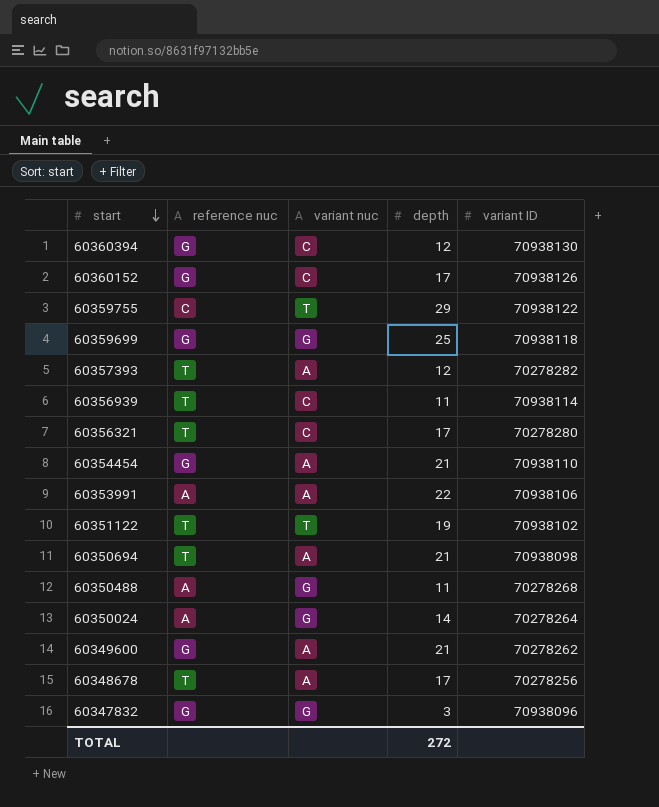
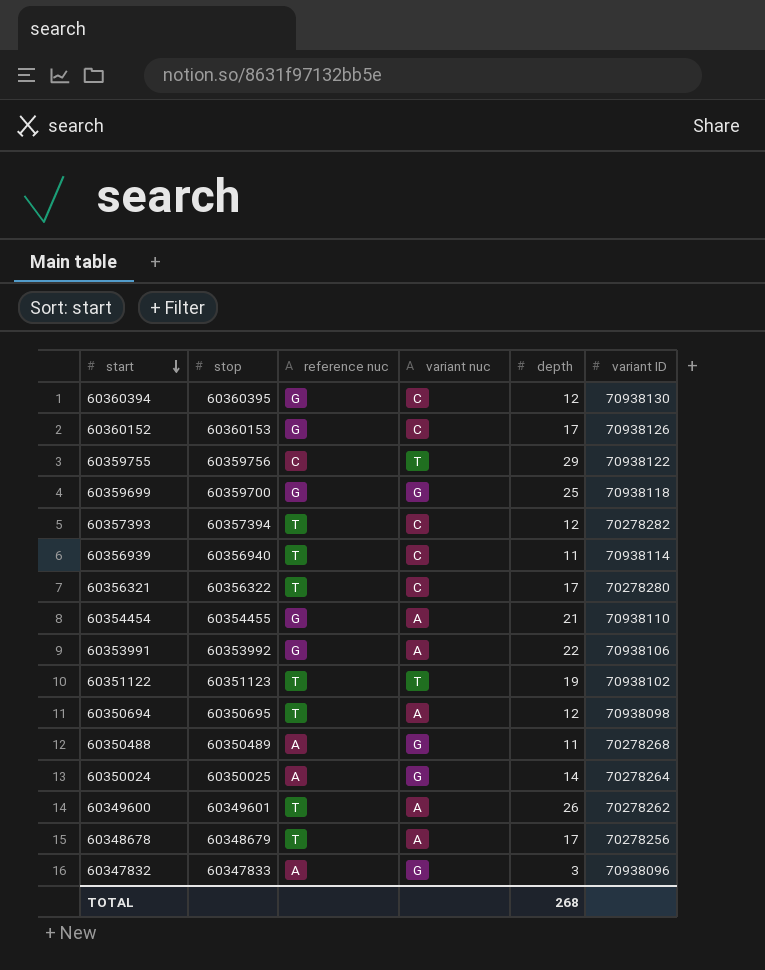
column stop | position: none -> 2
60357393 | variant nuc: A -> C
60353991 | reference nuc: A -> G
60350694 | depth: 21 -> 12
60349600 | reference nuc: G -> T
60349600 | depth: 21 -> 26
60347832 | reference nuc: G -> A
TOTAL | depth: 272 -> 268

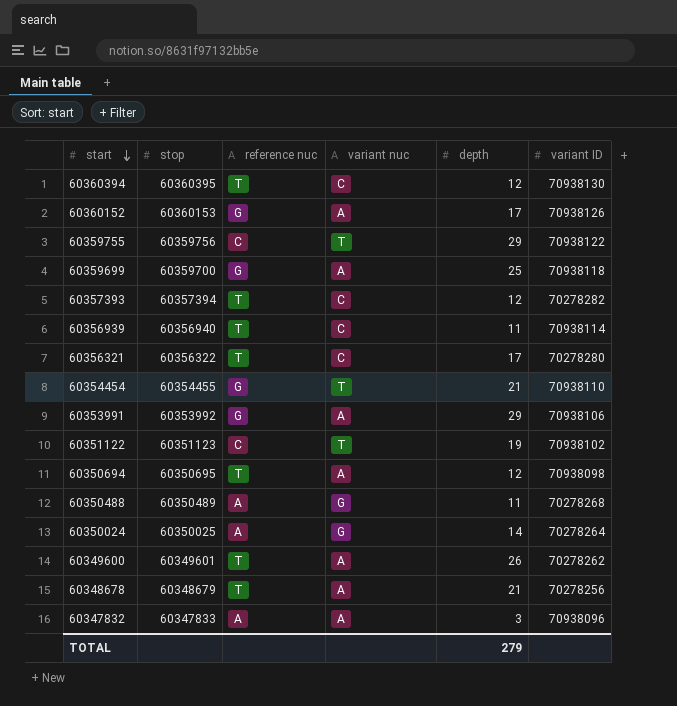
60360394 | reference nuc: G -> T
60360152 | variant nuc: C -> A
60359699 | variant nuc: G -> A
60354454 | variant nuc: A -> T
60353991 | depth: 22 -> 29
60351122 | reference nuc: T -> C
60348678 | depth: 17 -> 21
60347832 | variant nuc: G -> A
TOTAL | depth: 268 -> 279

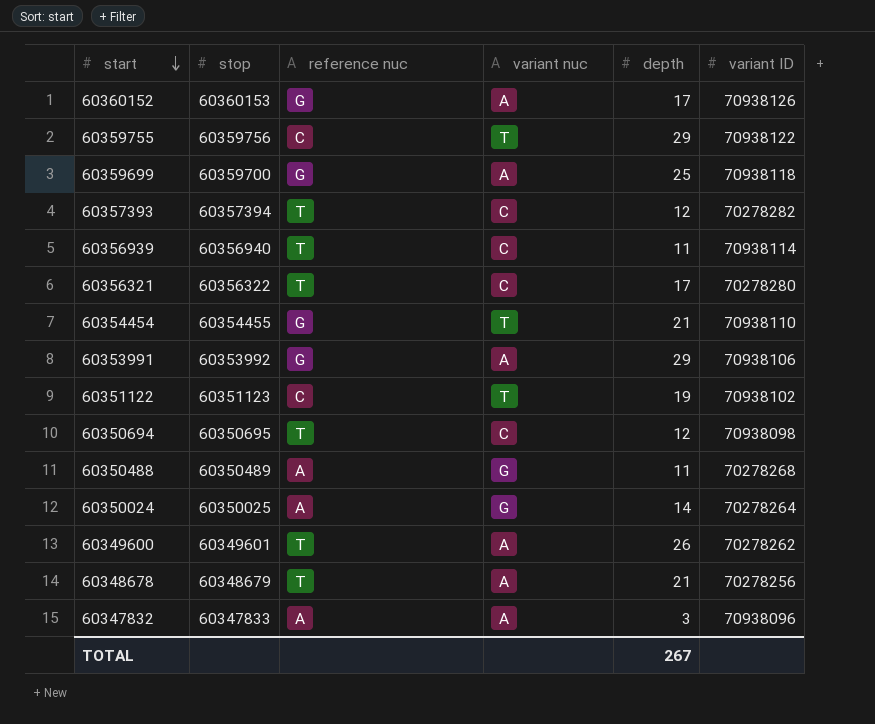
row 60360394: 60360395 | T | C | 12 | 70938130 -> none
60350694 | variant nuc: A -> C
TOTAL | depth: 279 -> 267

